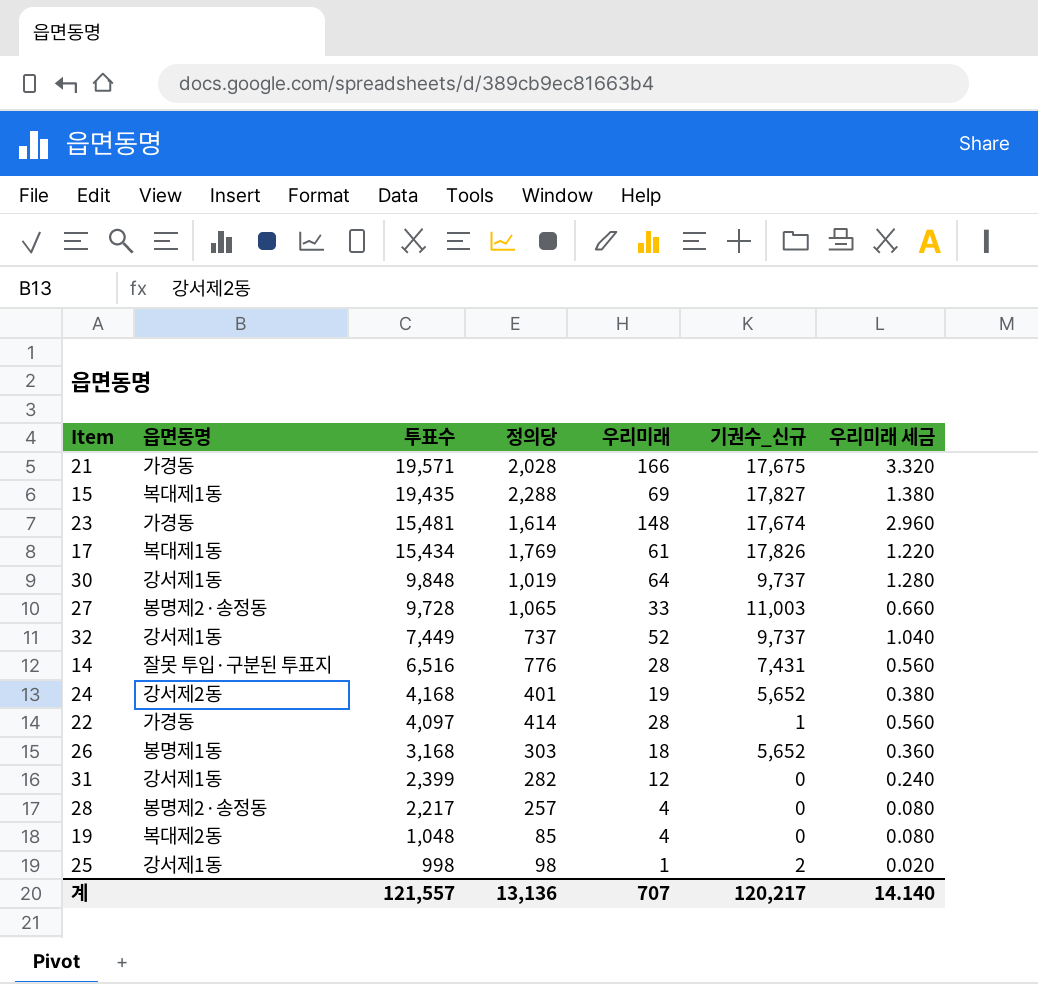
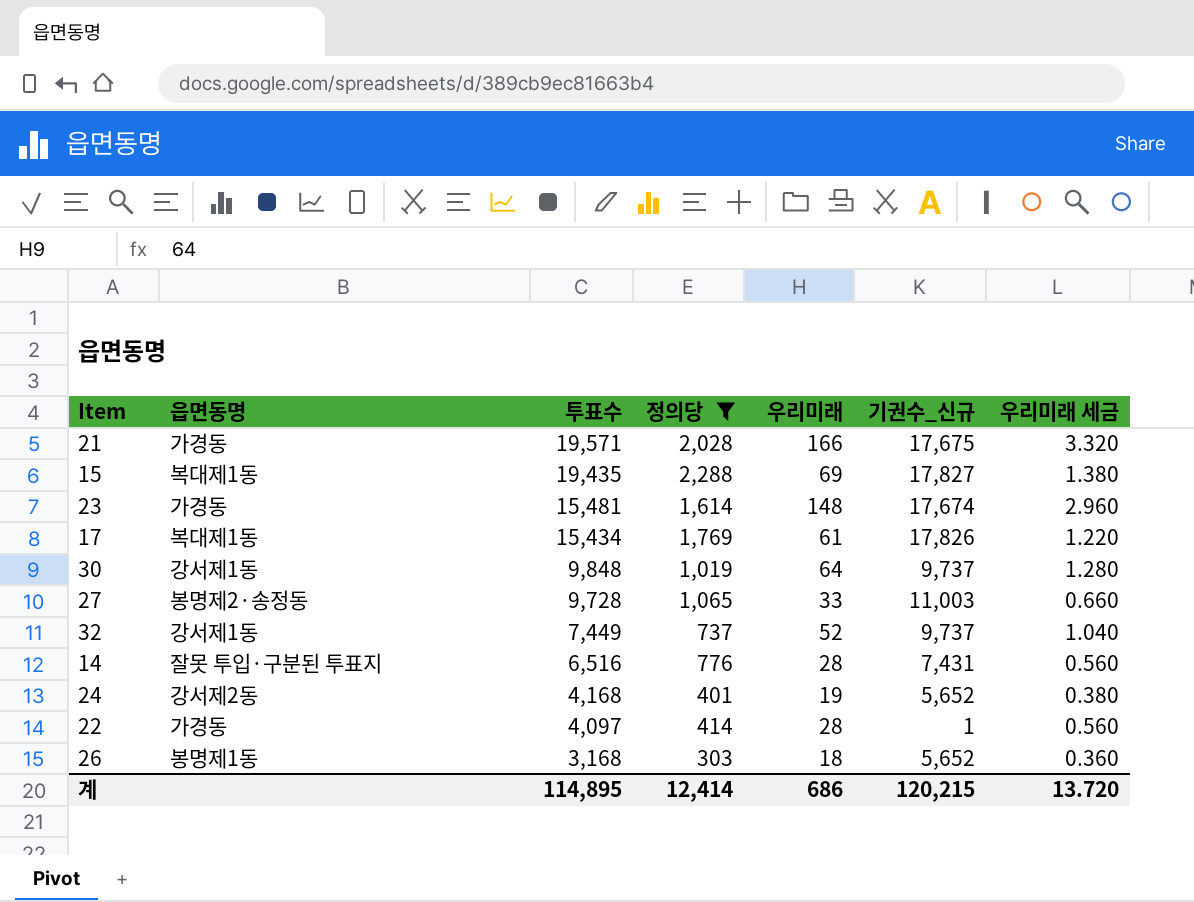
filter: none -> 정의당 >= 303
계 | 투표수: 121,557 -> 114,895
계 | 정의당: 13,136 -> 12,414
계 | 우리미래: 707 -> 686
계 | 기권수_신규: 120,217 -> 120,215
계 | 우리미래 세금: 14.140 -> 13.720

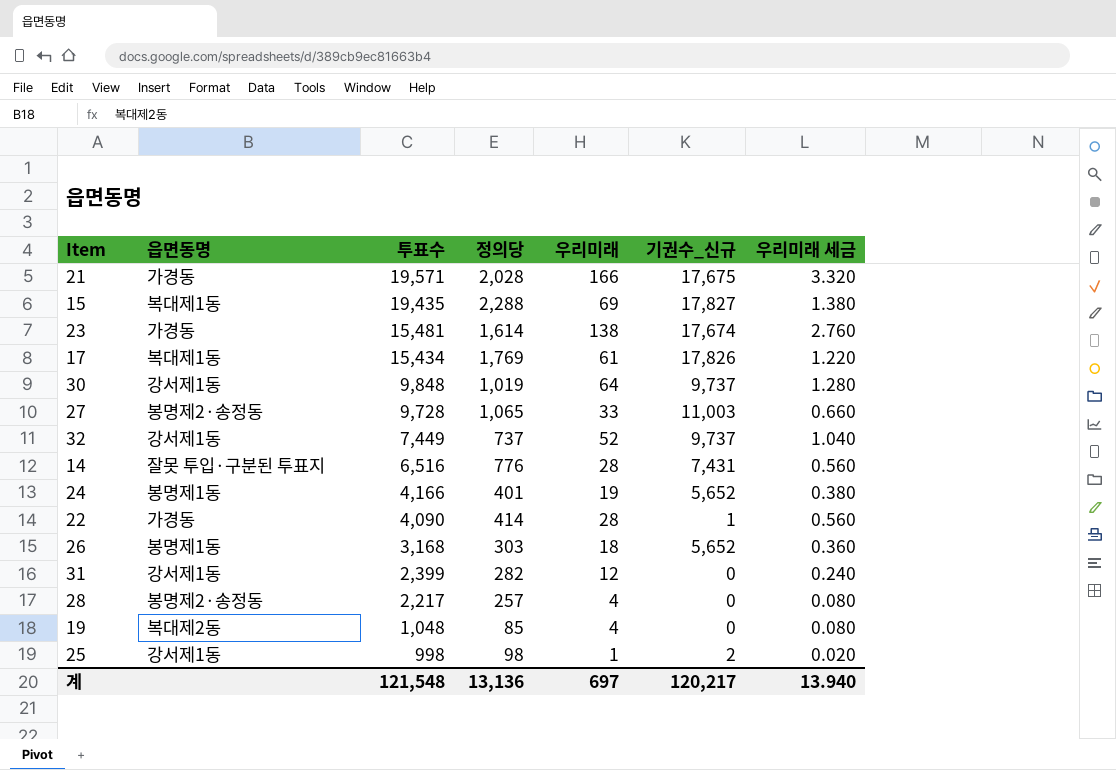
filter: 정의당 >= 303 -> none
23 | 우리미래: 148 -> 138
23 | 우리미래 세금: 2.960 -> 2.760
24 | 읍면동명: 강서제2동 -> 봉명제1동
24 | 투표수: 4,168 -> 4,166
22 | 투표수: 4,097 -> 4,090
계 | 투표수: 114,895 -> 121,548
계 | 정의당: 12,414 -> 13,136
계 | 우리미래: 686 -> 697
계 | 기권수_신규: 120,215 -> 120,217
계 | 우리미래 세금: 13.720 -> 13.940

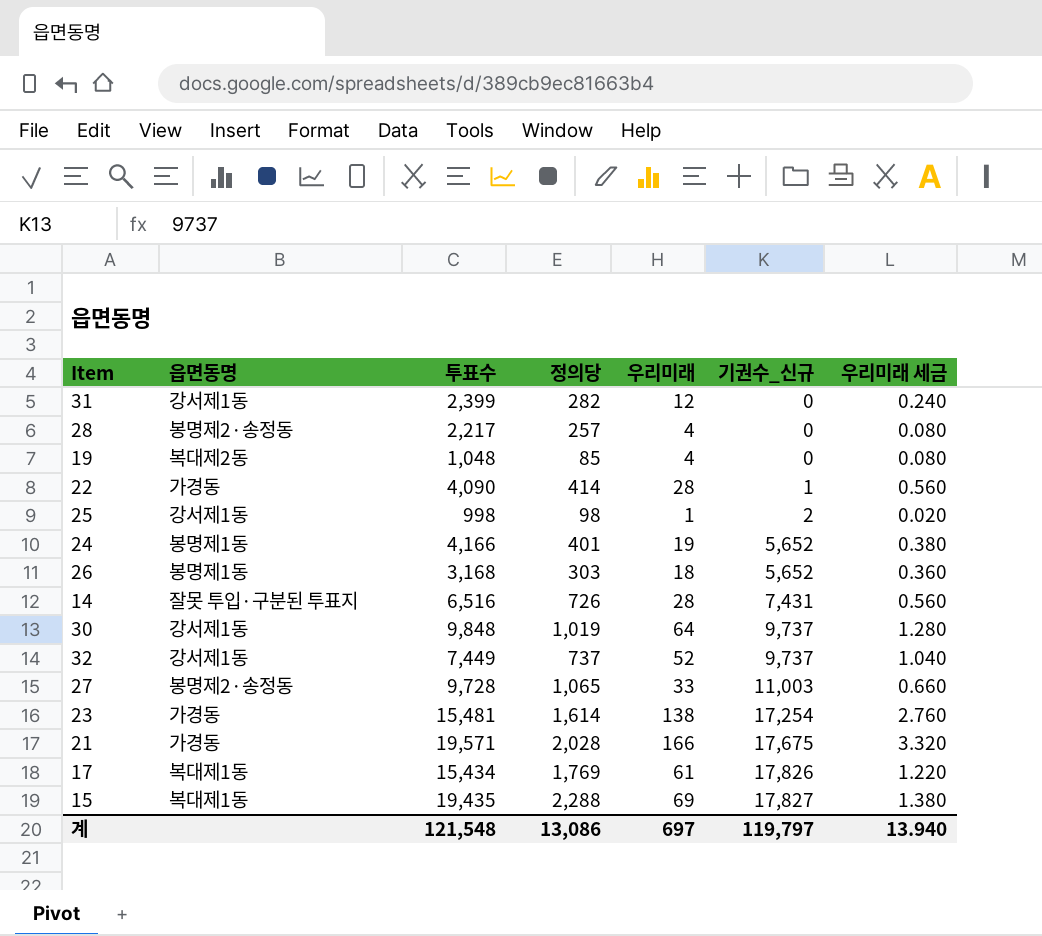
row order: 투표수 descending -> 기권수_신규 ascending
14 | 정의당: 776 -> 726
23 | 기권수_신규: 17,674 -> 17,254
계 | 정의당: 13,136 -> 13,086
계 | 기권수_신규: 120,217 -> 119,797

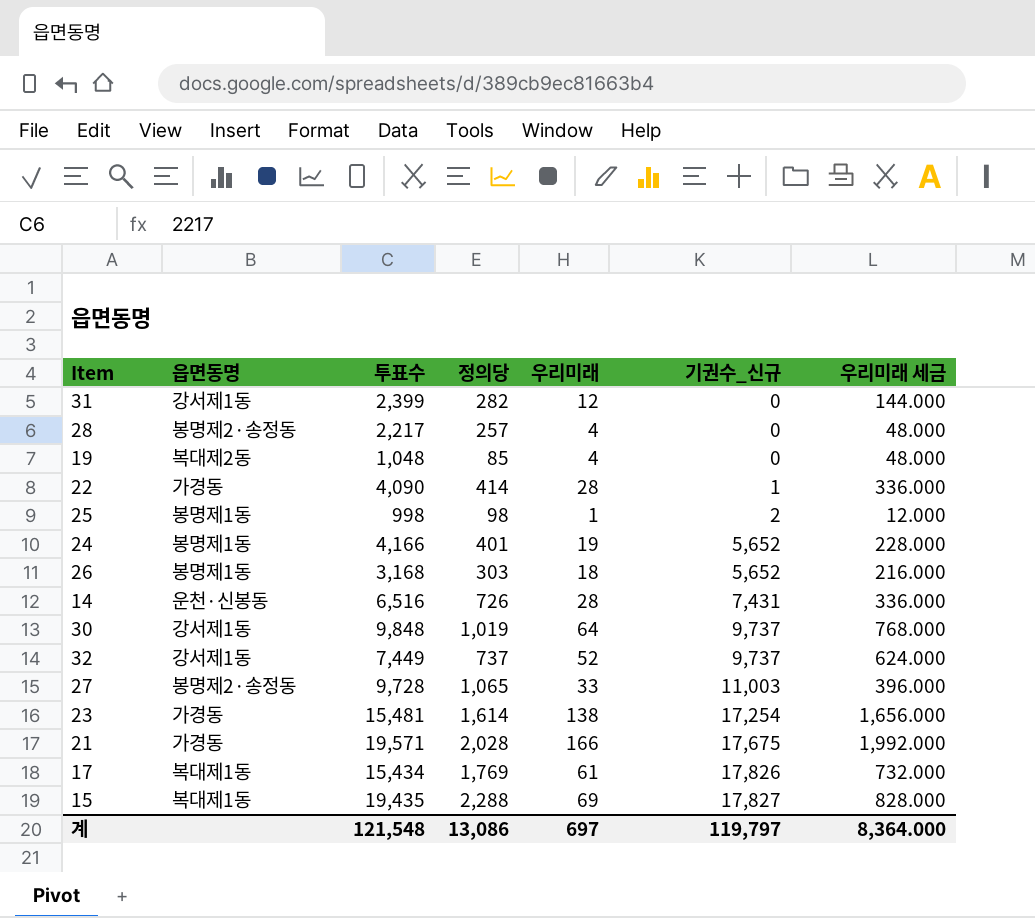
column 우리미래 세금 | formula: [우리미래] * 0.02 -> [우리미래] * 12
25 | 읍면동명: 강서제1동 -> 봉명제1동
14 | 읍면동명: 잘못 투입·구분된 투표지 -> 운천·신봉동
계 | 우리미래 세금: 13.940 -> 8,364.000

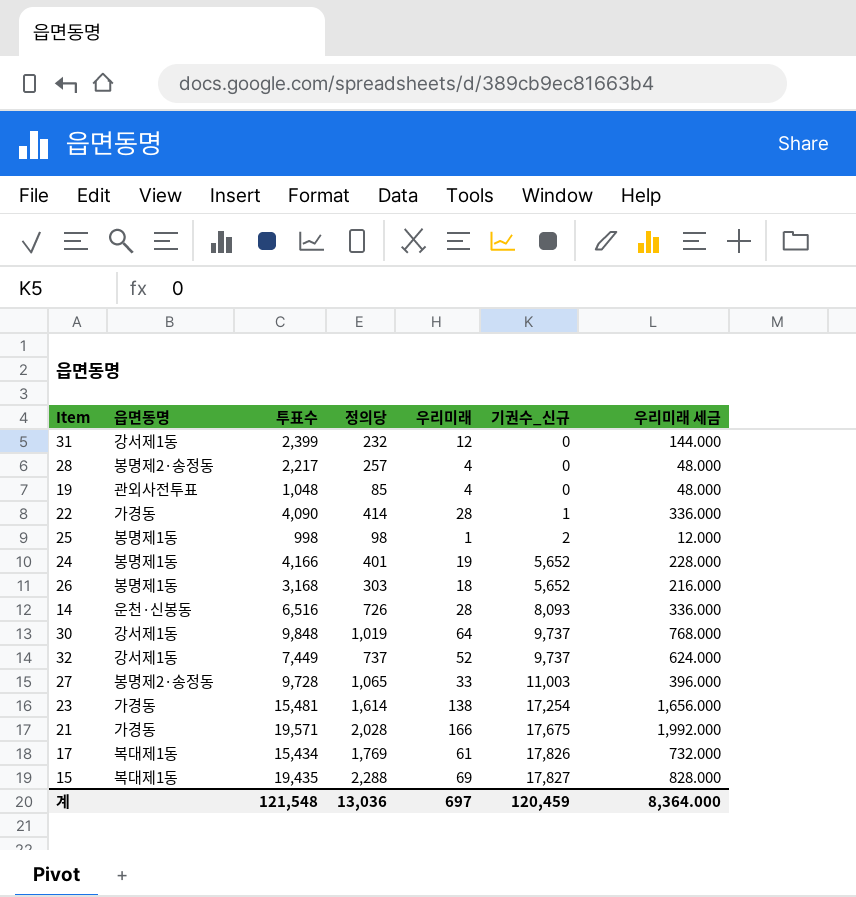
31 | 정의당: 282 -> 232
19 | 읍면동명: 복대제2동 -> 관외사전투표
14 | 기권수_신규: 7,431 -> 8,093
계 | 정의당: 13,086 -> 13,036
계 | 기권수_신규: 119,797 -> 120,459

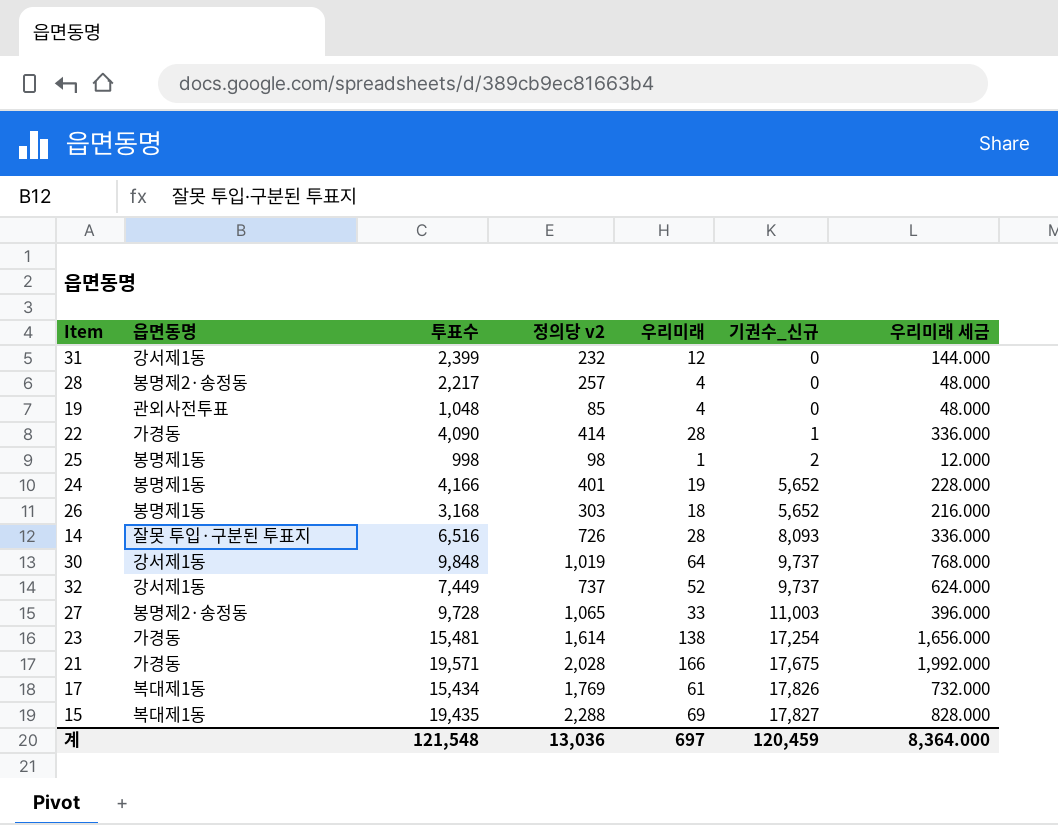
column name: 정의당 -> 정의당 v2
14 | 읍면동명: 운천·신봉동 -> 잘못 투입·구분된 투표지

